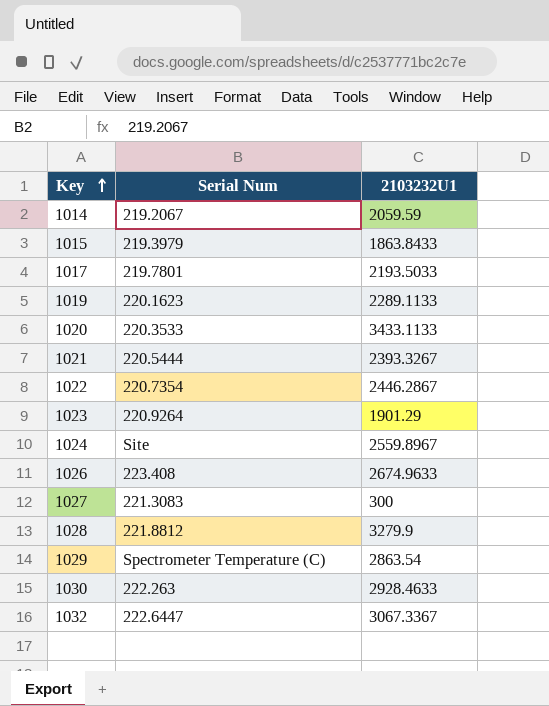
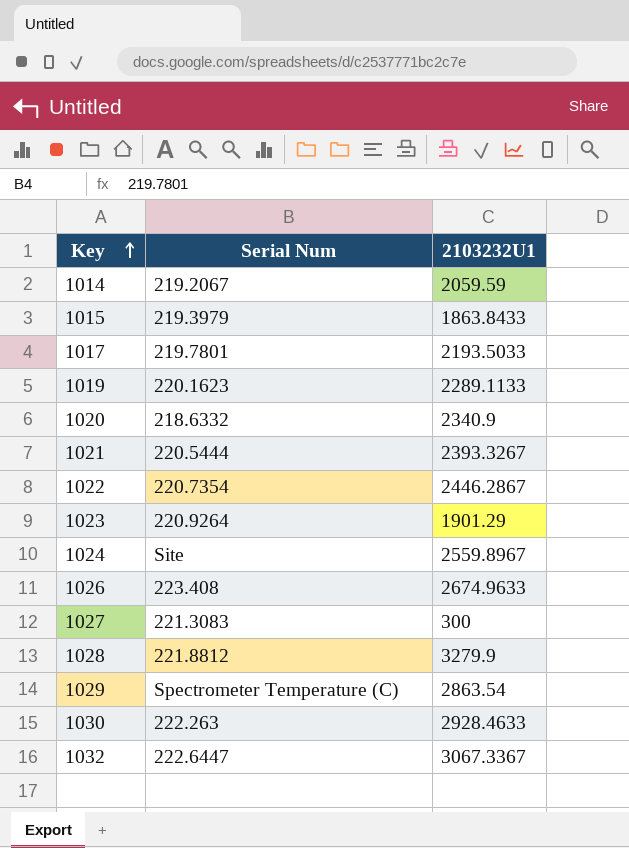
1020 | Serial Num: 220.3533 -> 218.6332
1020 | 2103232U1: 3433.1133 -> 2340.9

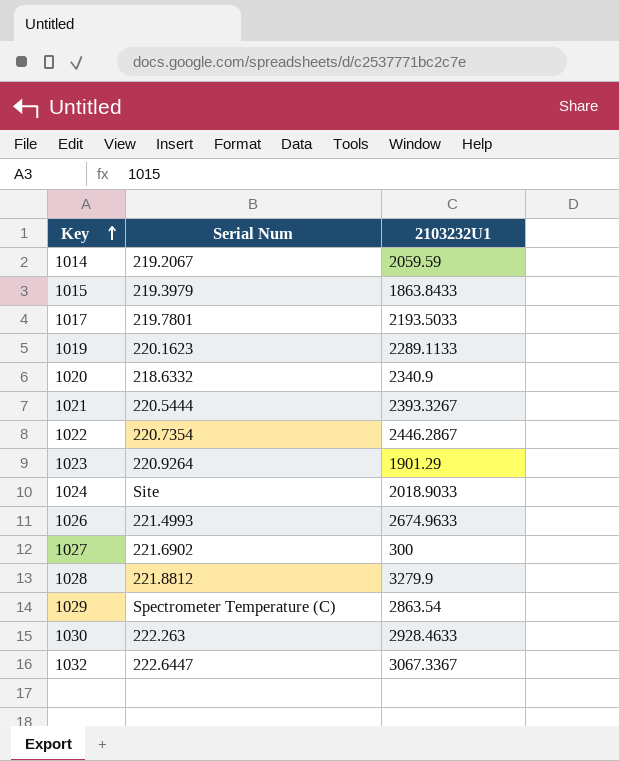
1024 | 2103232U1: 2559.8967 -> 2018.9033
1026 | Serial Num: 223.408 -> 221.4993
1027 | Serial Num: 221.3083 -> 221.6902

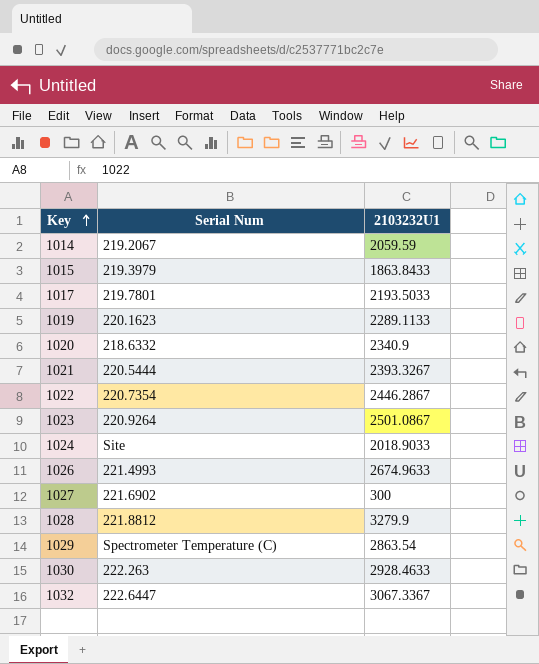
1023 | 2103232U1: 1901.29 -> 2501.0867

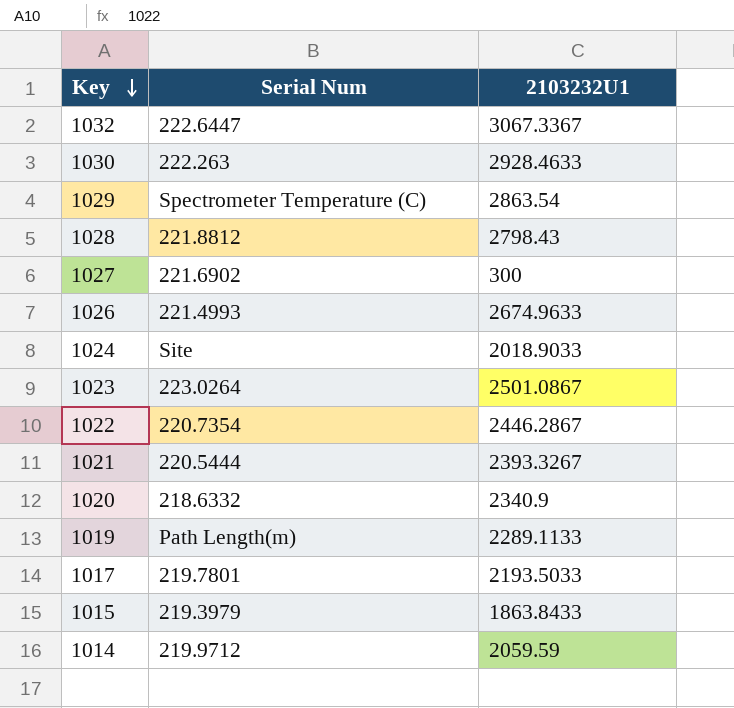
row order: Key ascending -> Key descending
1028 | 2103232U1: 3279.9 -> 2798.43
1023 | Serial Num: 220.9264 -> 223.0264
1019 | Serial Num: 220.1623 -> Path Length(m)
1014 | Serial Num: 219.2067 -> 219.9712

